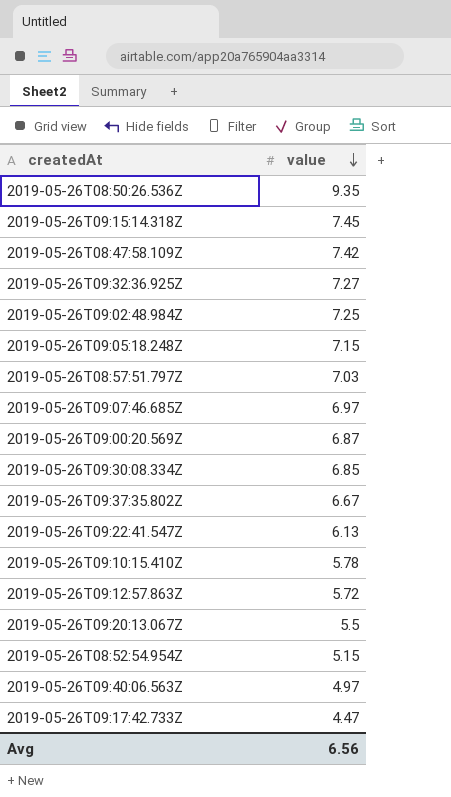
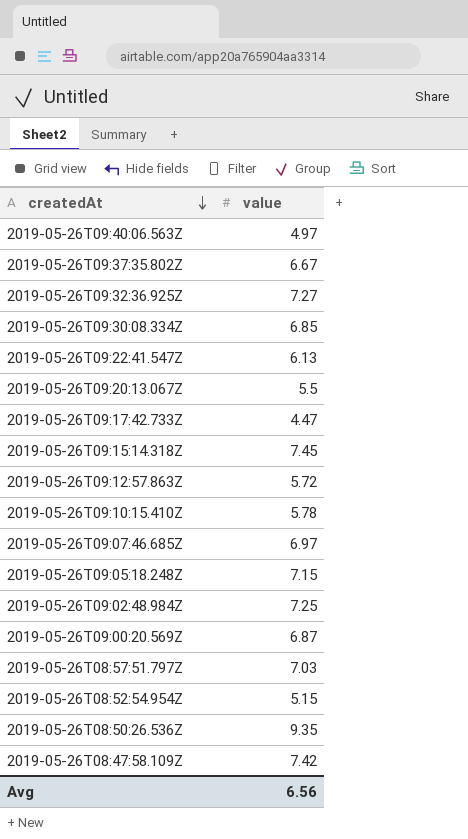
row order: value descending -> createdAt descending

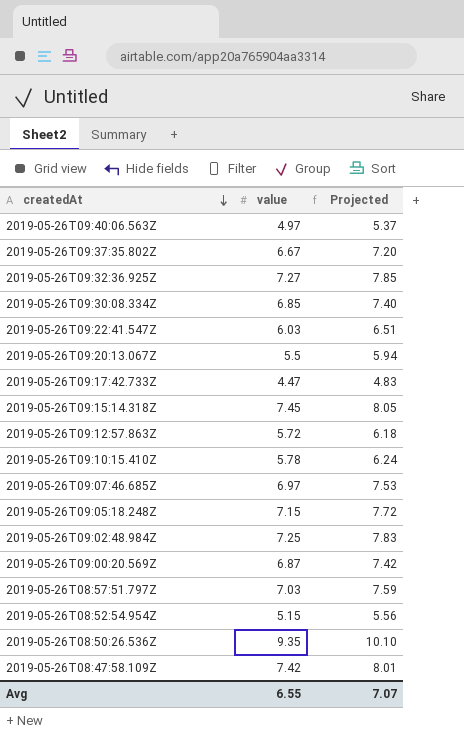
column Projected | formula: none -> [value] * 1.08
2019-05-26T09:22:41.547Z | value: 6.13 -> 6.03
Avg | value: 6.56 -> 6.55

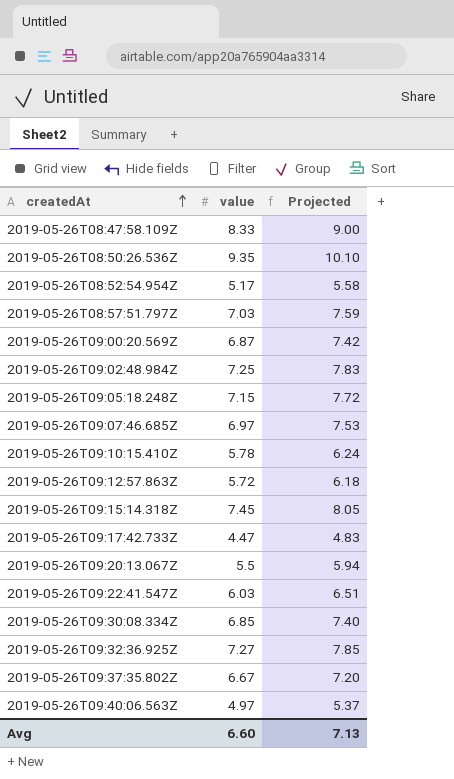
row order: createdAt descending -> createdAt ascending
2019-05-26T08:47:58.109Z | value: 7.42 -> 8.33
2019-05-26T08:47:58.109Z | Projected: 8.01 -> 9.00
2019-05-26T08:52:54.954Z | value: 5.15 -> 5.17
2019-05-26T08:52:54.954Z | Projected: 5.56 -> 5.58
Avg | value: 6.55 -> 6.60
Avg | Projected: 7.07 -> 7.13

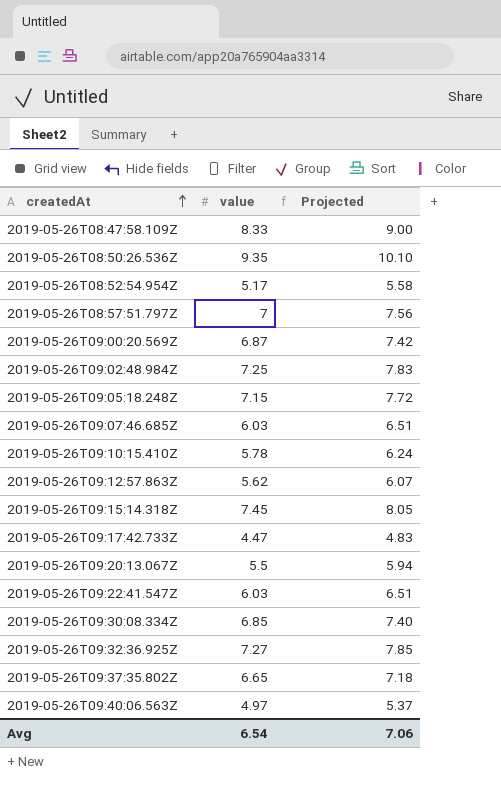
2019-05-26T08:57:51.797Z | value: 7.03 -> 7
2019-05-26T08:57:51.797Z | Projected: 7.59 -> 7.56
2019-05-26T09:07:46.685Z | value: 6.97 -> 6.03
2019-05-26T09:07:46.685Z | Projected: 7.53 -> 6.51
2019-05-26T09:12:57.863Z | value: 5.72 -> 5.62
2019-05-26T09:12:57.863Z | Projected: 6.18 -> 6.07
2019-05-26T09:37:35.802Z | value: 6.67 -> 6.65
2019-05-26T09:37:35.802Z | Projected: 7.20 -> 7.18
Avg | value: 6.60 -> 6.54
Avg | Projected: 7.13 -> 7.06

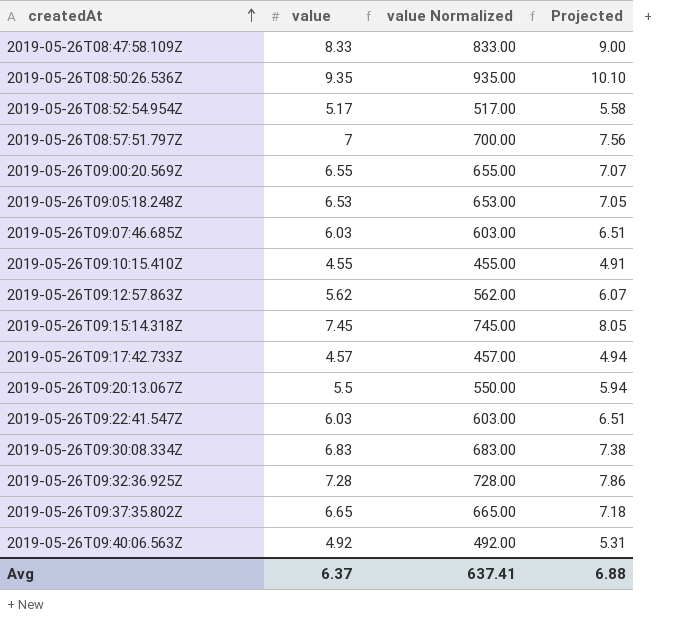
column value Normalized | formula: none -> [value] * 100
row 2019-05-26T09:02:48.984Z: 7.25 | 7.83 -> none
2019-05-26T09:00:20.569Z | value: 6.87 -> 6.55
2019-05-26T09:00:20.569Z | Projected: 7.42 -> 7.07
2019-05-26T09:05:18.248Z | value: 7.15 -> 6.53
2019-05-26T09:05:18.248Z | Projected: 7.72 -> 7.05
2019-05-26T09:10:15.410Z | value: 5.78 -> 4.55
2019-05-26T09:10:15.410Z | Projected: 6.24 -> 4.91
2019-05-26T09:17:42.733Z | value: 4.47 -> 4.57
2019-05-26T09:17:42.733Z | Projected: 4.83 -> 4.94
2019-05-26T09:30:08.334Z | value: 6.85 -> 6.83
2019-05-26T09:30:08.334Z | Projected: 7.40 -> 7.38
2019-05-26T09:32:36.925Z | value: 7.27 -> 7.28
2019-05-26T09:32:36.925Z | Projected: 7.85 -> 7.86
2019-05-26T09:40:06.563Z | value: 4.97 -> 4.92
2019-05-26T09:40:06.563Z | Projected: 5.37 -> 5.31
Avg | value: 6.54 -> 6.37
Avg | Projected: 7.06 -> 6.88

